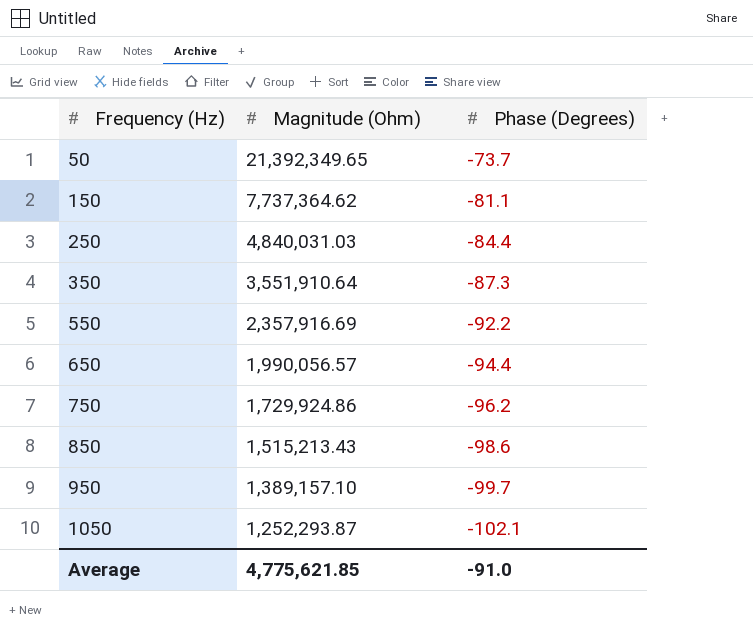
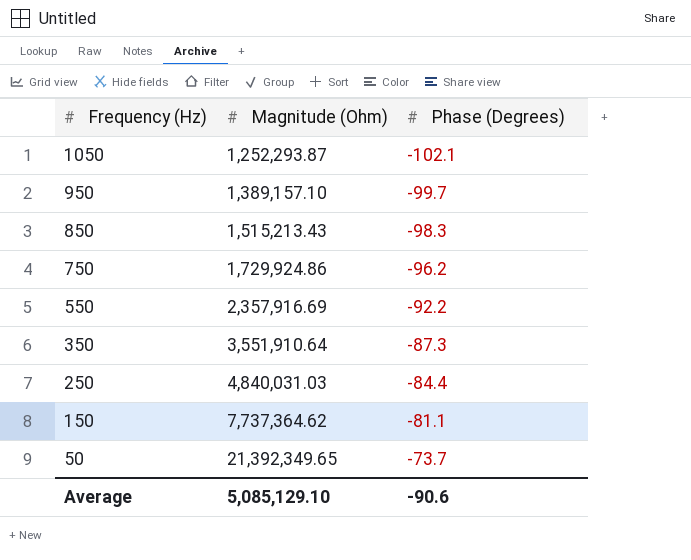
row order: Frequency (Hz) ascending -> Frequency (Hz) descending
row 650: 1,990,056.57 | -94.4 -> none
850 | Phase (Degrees): -98.6 -> -98.3
Average | Magnitude (Ohm): 4,775,621.85 -> 5,085,129.10
Average | Phase (Degrees): -91.0 -> -90.6

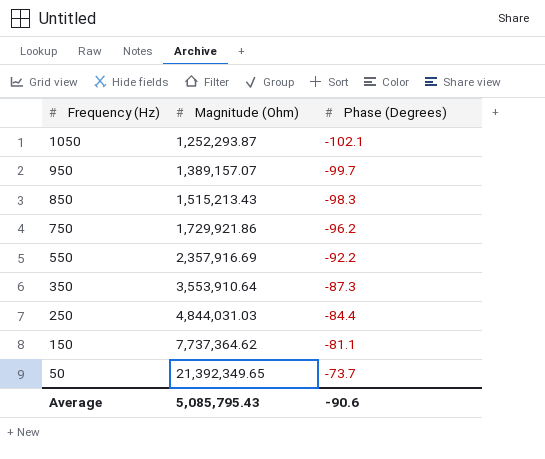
950 | Magnitude (Ohm): 1,389,157.10 -> 1,389,157.07
750 | Magnitude (Ohm): 1,729,924.86 -> 1,729,921.86
350 | Magnitude (Ohm): 3,551,910.64 -> 3,553,910.64
250 | Magnitude (Ohm): 4,840,031.03 -> 4,844,031.03
Average | Magnitude (Ohm): 5,085,129.10 -> 5,085,795.43

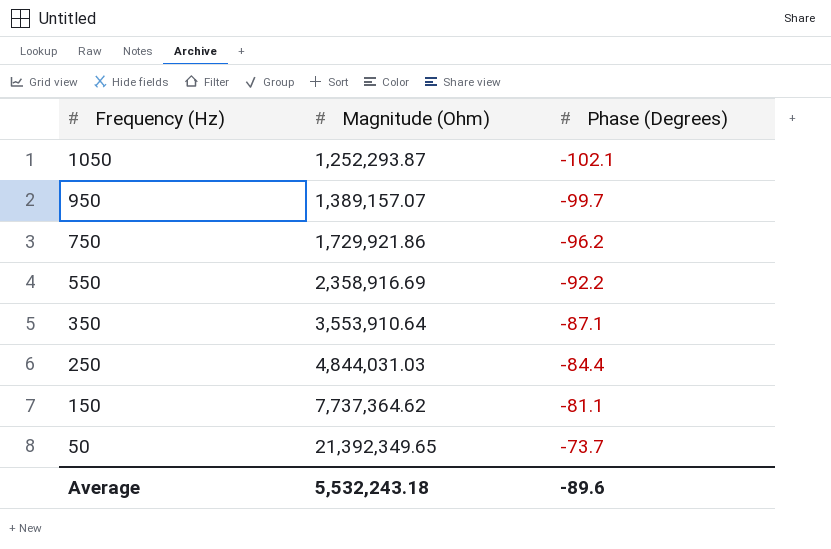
row 850: 1,515,213.43 | -98.3 -> none
550 | Magnitude (Ohm): 2,357,916.69 -> 2,358,916.69
350 | Phase (Degrees): -87.3 -> -87.1
Average | Magnitude (Ohm): 5,085,795.43 -> 5,532,243.18
Average | Phase (Degrees): -90.6 -> -89.6

